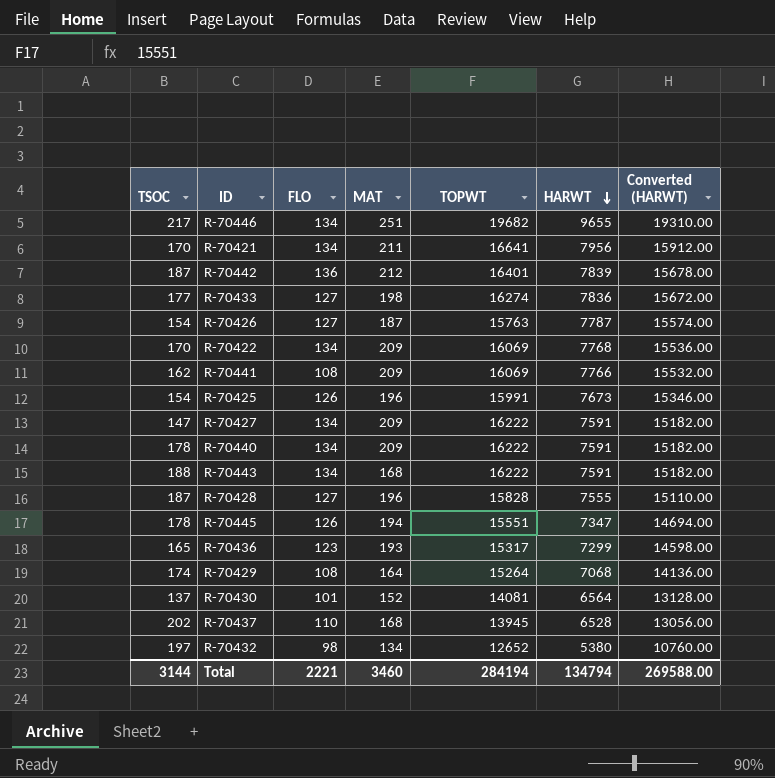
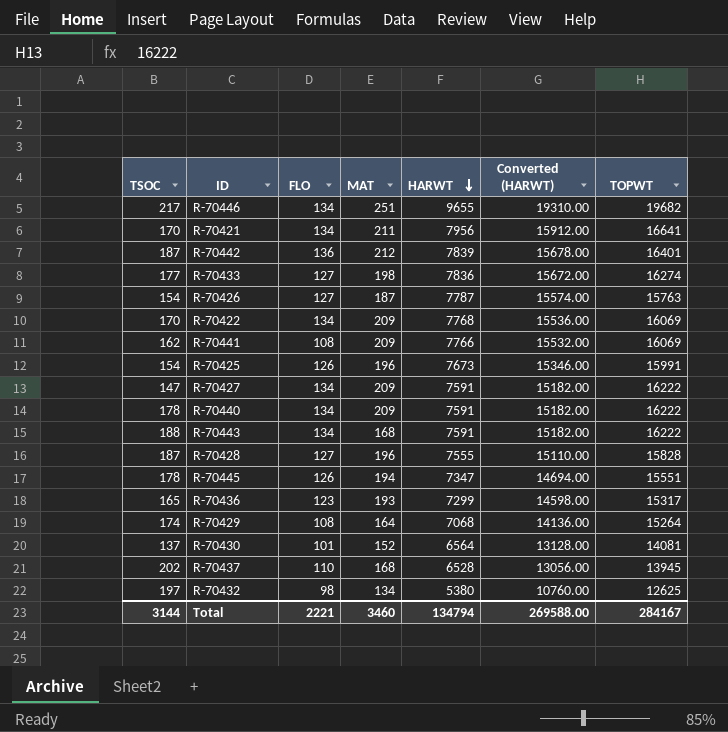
column TOPWT | position: 5 -> 7
R-70432 | TOPWT: 12652 -> 12625
Total | TOPWT: 284194 -> 284167

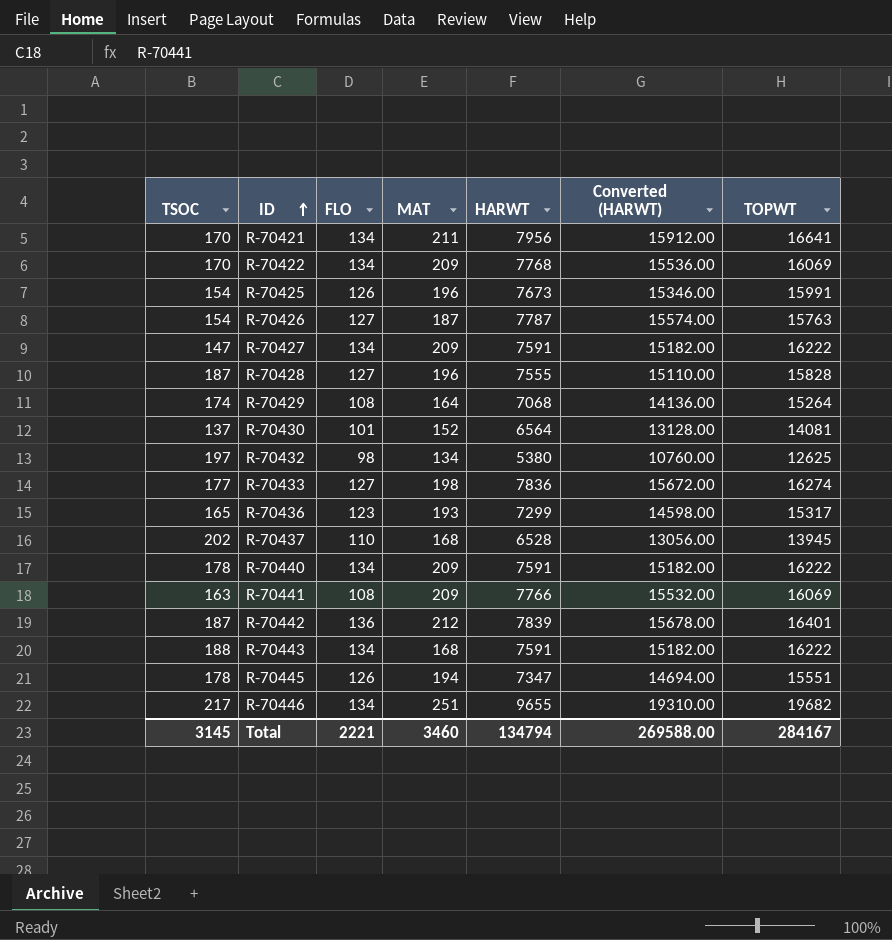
row order: HARWT descending -> ID ascending
R-70441 | TSOC: 162 -> 163
Total | TSOC: 3144 -> 3145

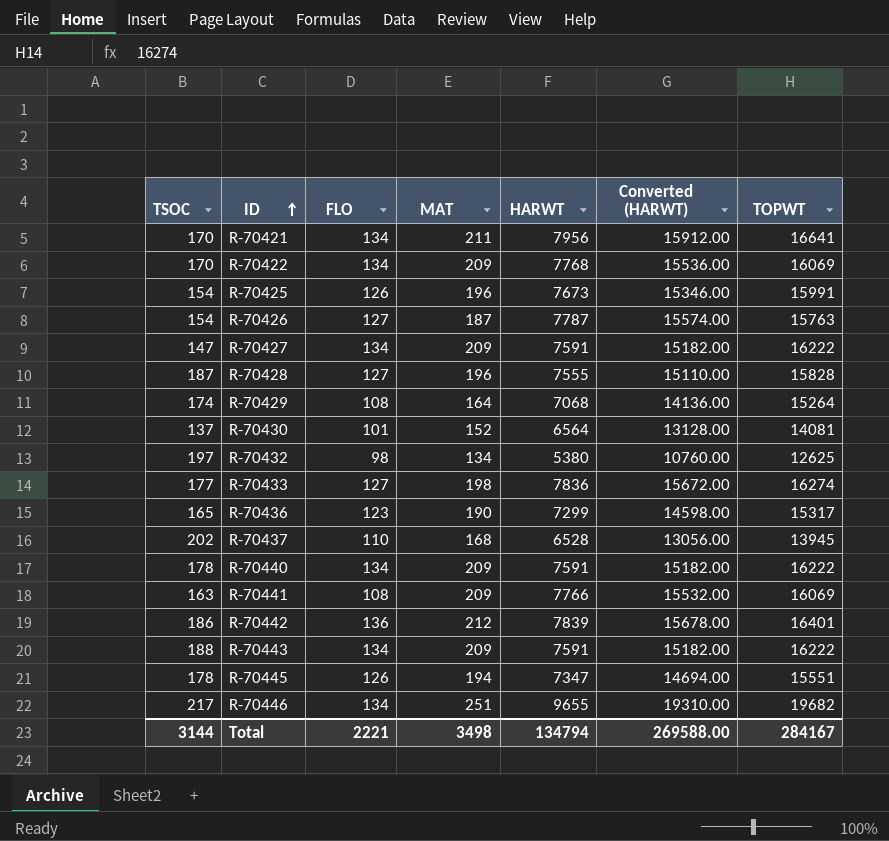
R-70436 | MAT: 193 -> 190
R-70442 | TSOC: 187 -> 186
R-70443 | MAT: 168 -> 209
Total | TSOC: 3145 -> 3144
Total | MAT: 3460 -> 3498

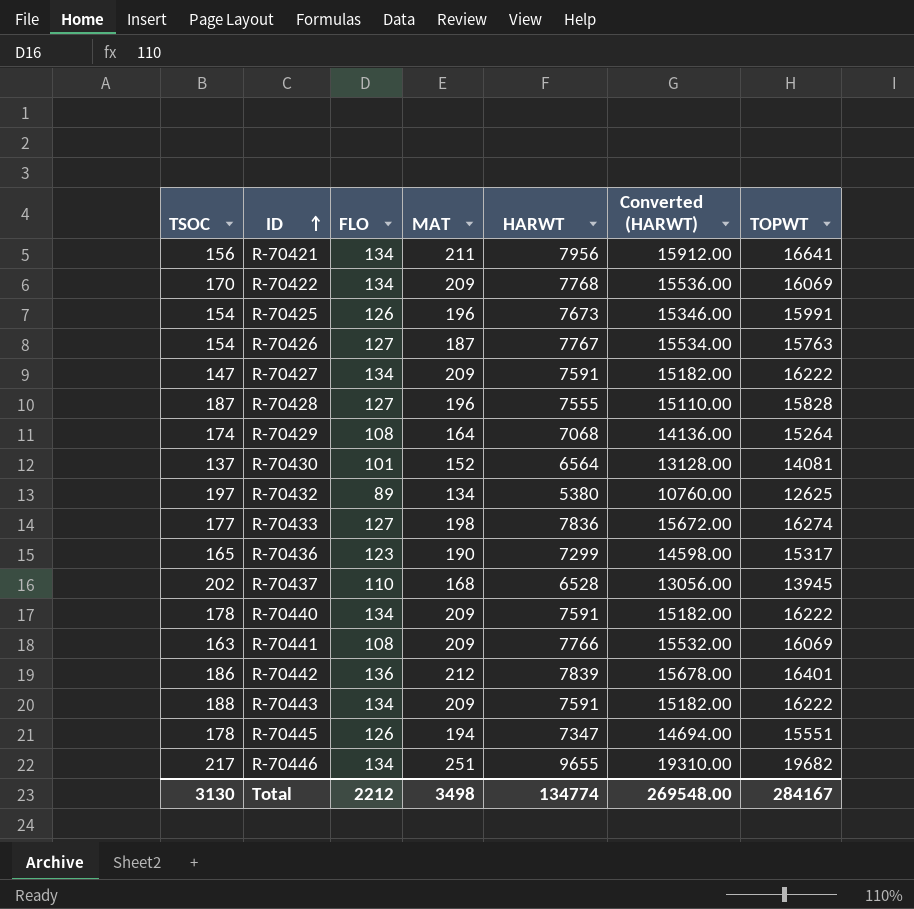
R-70421 | TSOC: 170 -> 156
R-70426 | HARWT: 7787 -> 7767
R-70426 | Converted (HARWT): 15574.00 -> 15534.00
R-70432 | FLO: 98 -> 89
Total | TSOC: 3144 -> 3130
Total | FLO: 2221 -> 2212
Total | HARWT: 134794 -> 134774
Total | Converted (HARWT): 269588.00 -> 269548.00

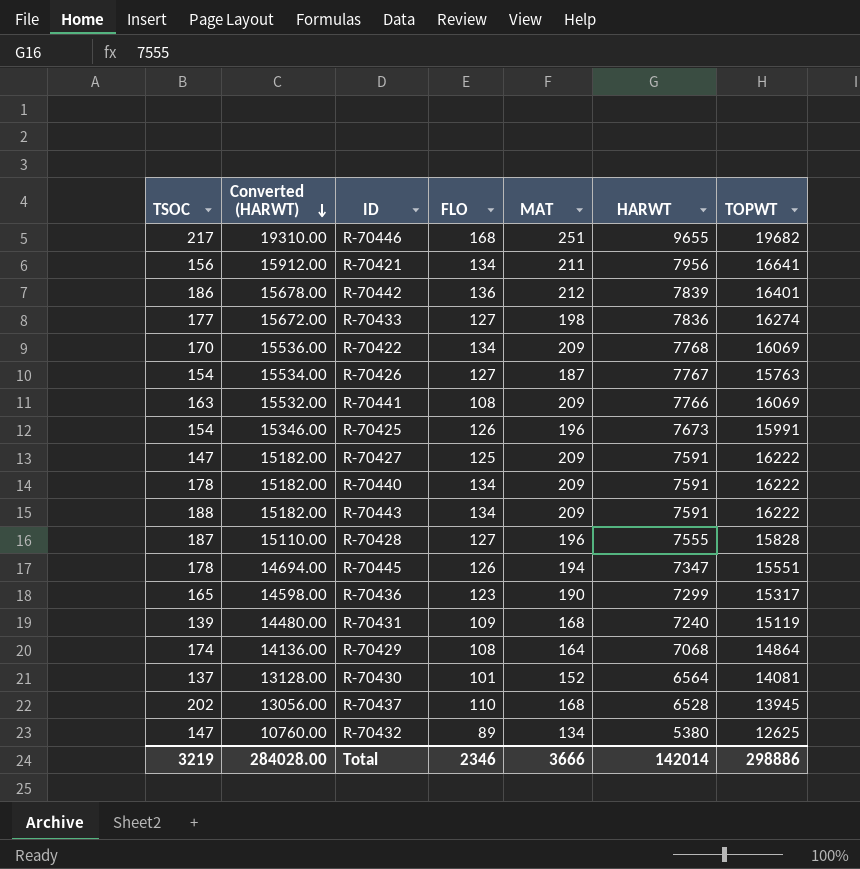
row order: ID ascending -> Converted (HARWT) descending
column Converted (HARWT) | position: 6 -> 2
R-70446 | FLO: 134 -> 168
R-70427 | FLO: 134 -> 125
row R-70431: none -> 139 | 14480.00 | 109 | 168 | 7240 | 15119
R-70429 | TOPWT: 15264 -> 14864
R-70432 | TSOC: 197 -> 147
Total | TSOC: 3130 -> 3219
Total | Converted (HARWT): 269548.00 -> 284028.00
Total | FLO: 2212 -> 2346
Total | MAT: 3498 -> 3666
Total | HARWT: 134774 -> 142014
Total | TOPWT: 284167 -> 298886

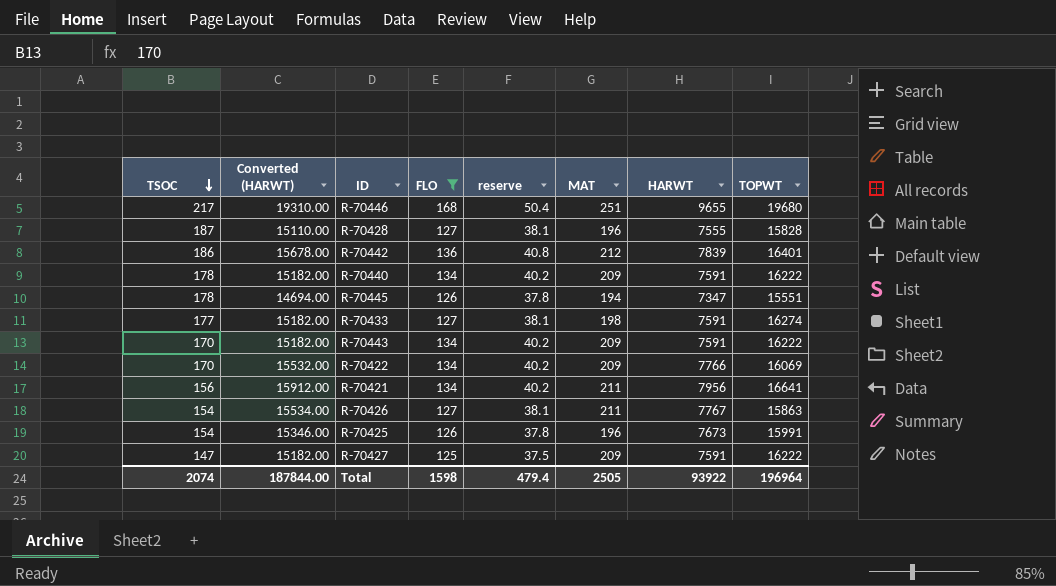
filter: none -> FLO >= 125
row order: Converted (HARWT) descending -> TSOC descending
column reserve | formula: none -> [FLO] * 0.3
R-70446 | TOPWT: 19682 -> 19680
R-70433 | Converted (HARWT): 15672.00 -> 15182.00
R-70433 | HARWT: 7836 -> 7591
R-70443 | TSOC: 188 -> 170
R-70422 | Converted (HARWT): 15536.00 -> 15532.00
R-70422 | HARWT: 7768 -> 7766
R-70426 | MAT: 187 -> 211
R-70426 | TOPWT: 15763 -> 15863
Total | TSOC: 3219 -> 2074
Total | Converted (HARWT): 284028.00 -> 187844.00
Total | FLO: 2346 -> 1598
Total | MAT: 3666 -> 2505
Total | HARWT: 142014 -> 93922
Total | TOPWT: 298886 -> 196964

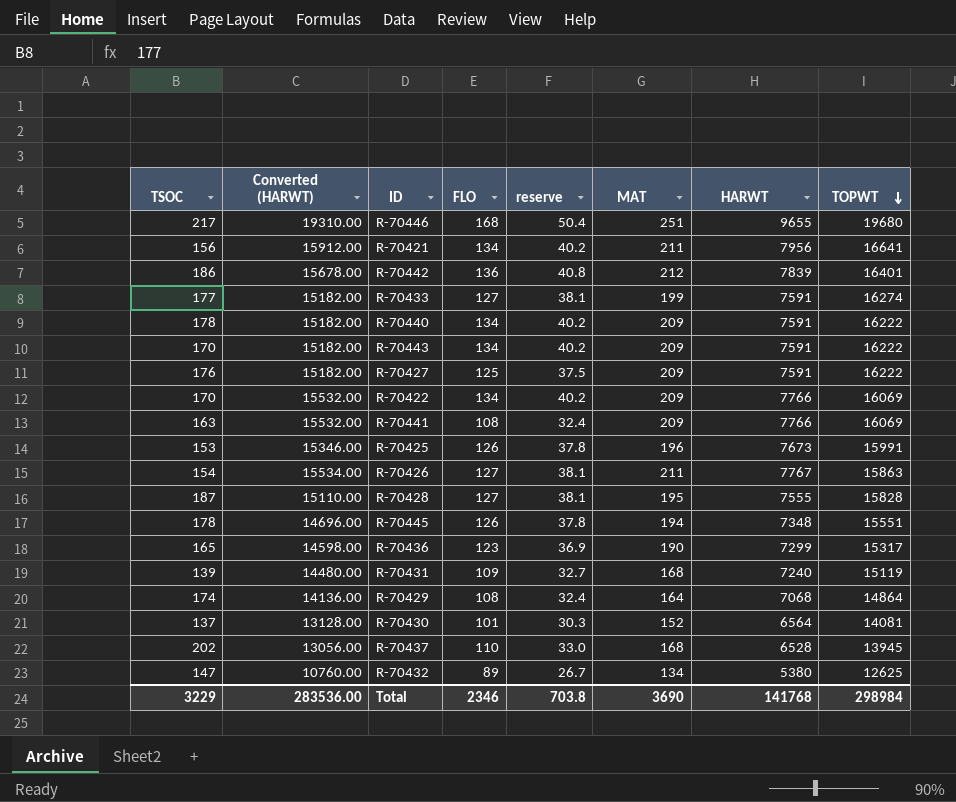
filter: FLO >= 125 -> none
row order: TSOC descending -> TOPWT descending
R-70433 | MAT: 198 -> 199
R-70427 | TSOC: 147 -> 176
R-70425 | TSOC: 154 -> 153
R-70428 | MAT: 196 -> 195
R-70445 | Converted (HARWT): 14694.00 -> 14696.00
R-70445 | HARWT: 7347 -> 7348
Total | TSOC: 2074 -> 3229
Total | Converted (HARWT): 187844.00 -> 283536.00
Total | FLO: 1598 -> 2346
Total | reserve: 479.4 -> 703.8
Total | MAT: 2505 -> 3690
Total | HARWT: 93922 -> 141768
Total | TOPWT: 196964 -> 298984

